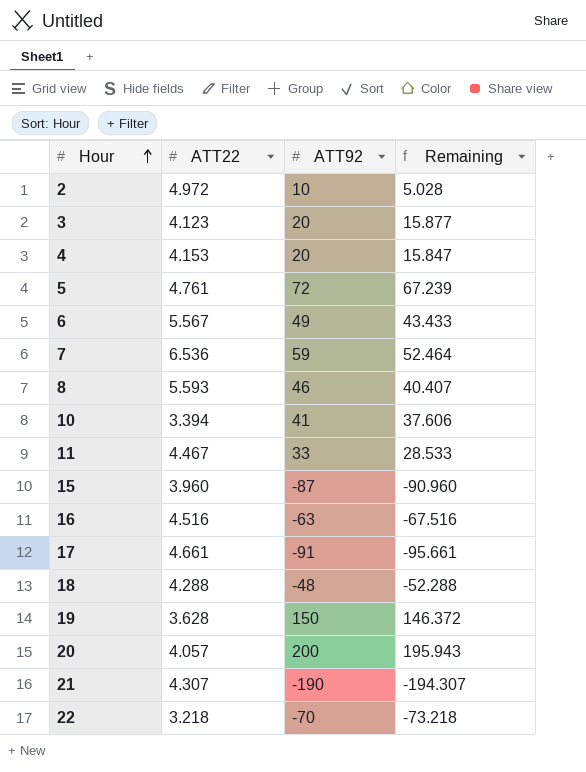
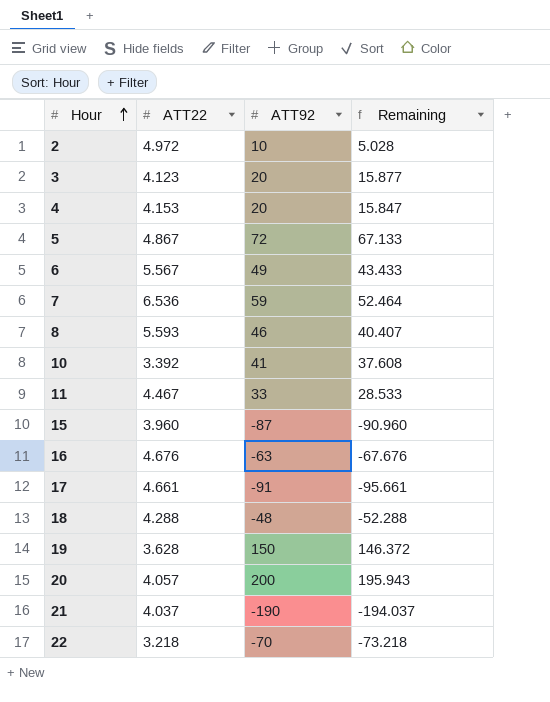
5 | ATT22: 4.761 -> 4.867
5 | Remaining: 67.239 -> 67.133
10 | ATT22: 3.394 -> 3.392
10 | Remaining: 37.606 -> 37.608
16 | ATT22: 4.516 -> 4.676
16 | Remaining: -67.516 -> -67.676
21 | ATT22: 4.307 -> 4.037
21 | Remaining: -194.307 -> -194.037

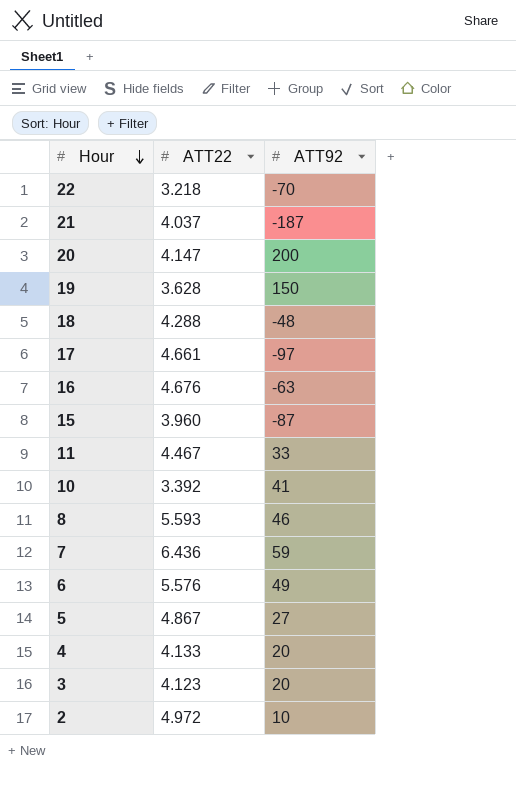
row order: Hour ascending -> Hour descending
column Remaining | formula: [ATT92] - [ATT22] -> none
21 | ATT92: -190 -> -187
20 | ATT22: 4.057 -> 4.147
17 | ATT92: -91 -> -97
7 | ATT22: 6.536 -> 6.436
6 | ATT22: 5.567 -> 5.576
5 | ATT92: 72 -> 27
4 | ATT22: 4.153 -> 4.133

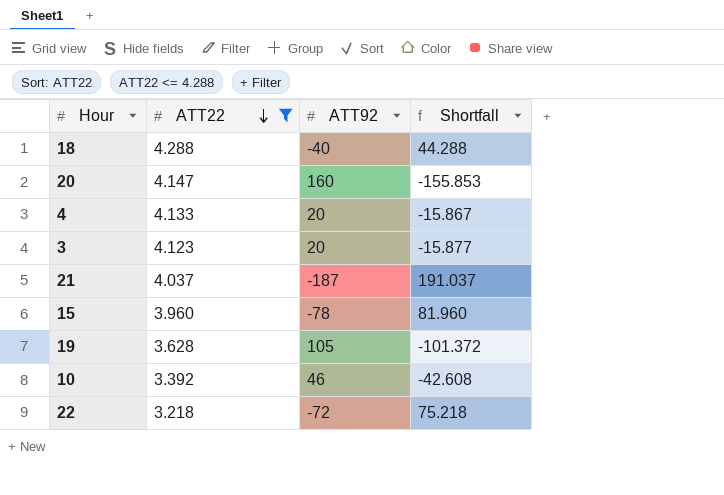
filter: none -> ATT22 <= 4.288
row order: Hour descending -> ATT22 descending
column Shortfall | formula: none -> [ATT22] - [ATT92]
18 | ATT92: -48 -> -40
20 | ATT92: 200 -> 160
15 | ATT92: -87 -> -78
19 | ATT92: 150 -> 105
10 | ATT92: 41 -> 46
22 | ATT92: -70 -> -72

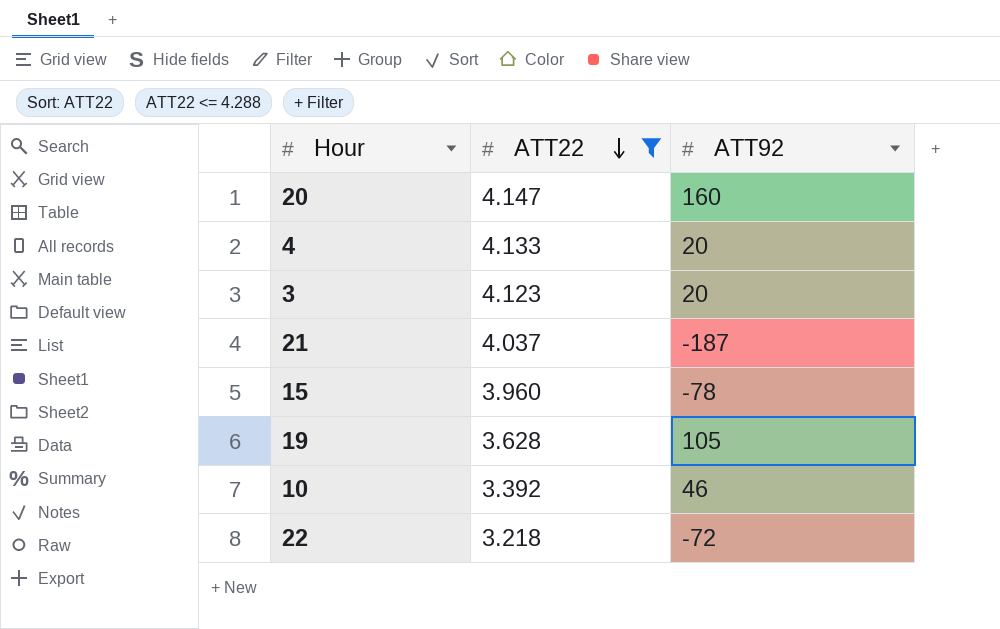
column Shortfall | formula: [ATT22] - [ATT92] -> none
row 18: 4.288 | -40 | 44.288 -> none

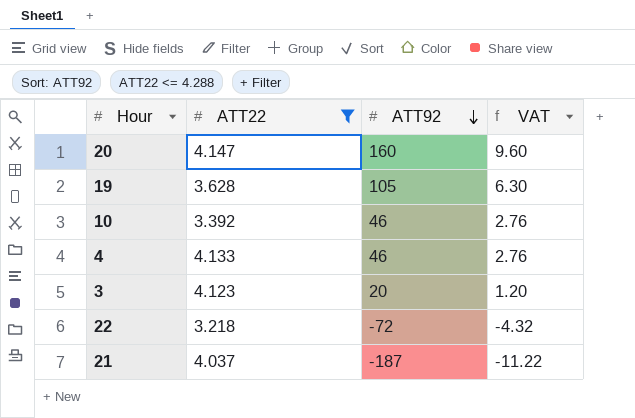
row order: ATT22 descending -> ATT92 descending
column VAT | formula: none -> [ATT92] * 0.06
row 15: 3.960 | -78 -> none
4 | ATT92: 20 -> 46

